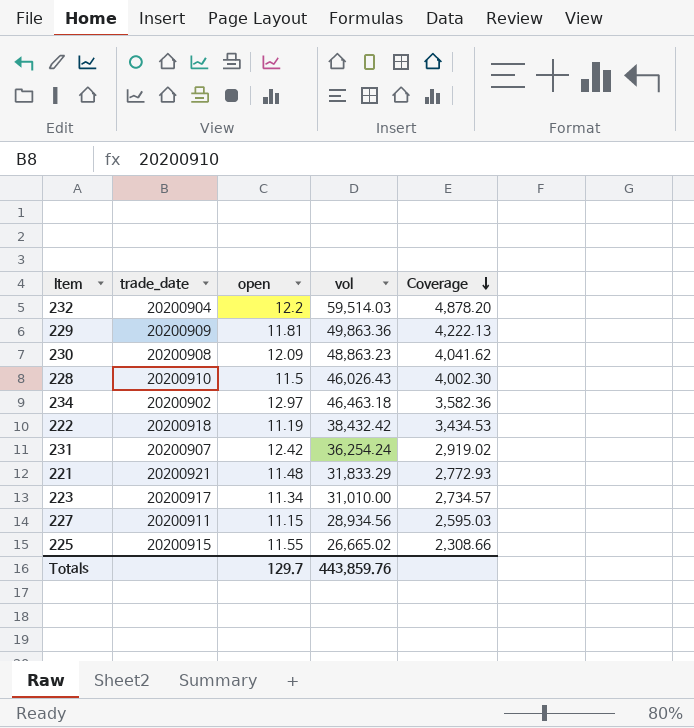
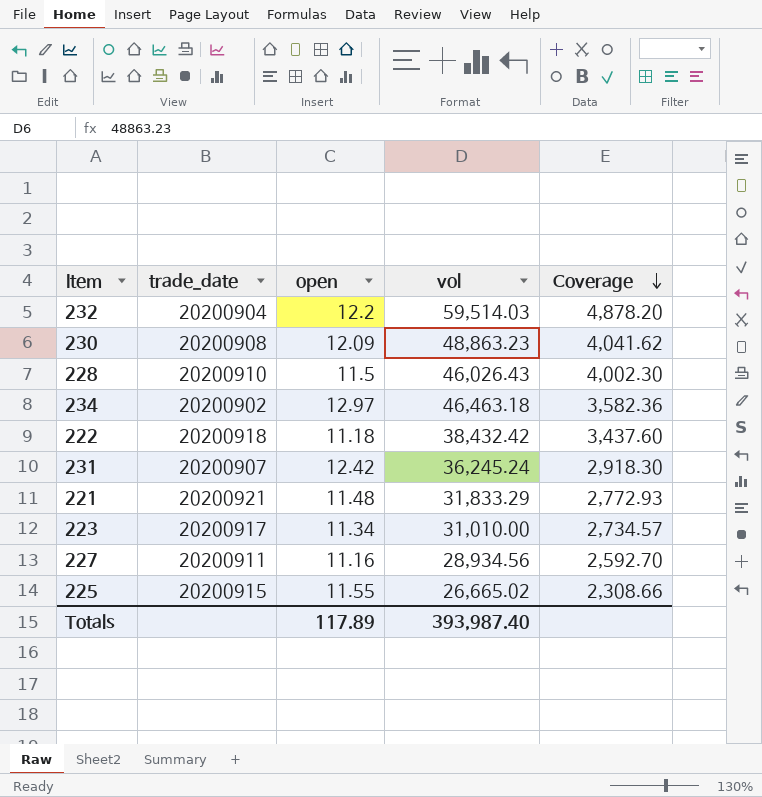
row 229: 20200909 | 11.81 | 49,863.36 | 4,222.13 -> none
222 | open: 11.19 -> 11.18
222 | Coverage: 3,434.53 -> 3,437.60
231 | vol: 36,254.24 -> 36,245.24
231 | Coverage: 2,919.02 -> 2,918.30
227 | open: 11.15 -> 11.16
227 | Coverage: 2,595.03 -> 2,592.70
Totals | open: 129.7 -> 117.89
Totals | vol: 443,859.76 -> 393,987.40

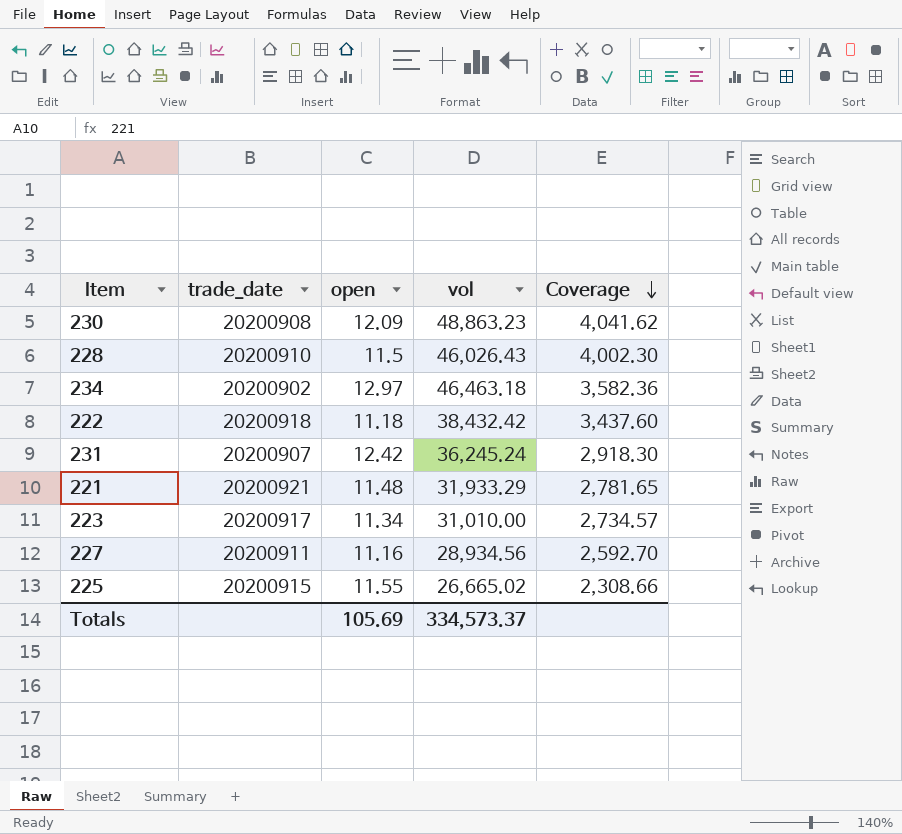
row 232: 20200904 | 12.2 | 59,514.03 | 4,878.20 -> none
221 | vol: 31,833.29 -> 31,933.29
221 | Coverage: 2,772.93 -> 2,781.65
Totals | open: 117.89 -> 105.69
Totals | vol: 393,987.40 -> 334,573.37

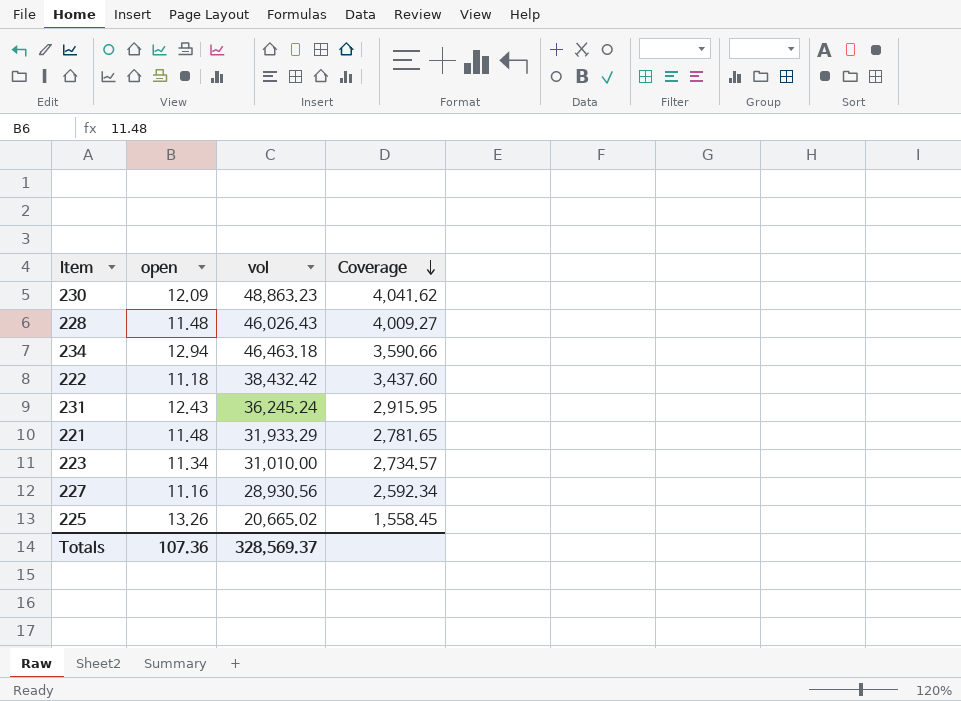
column trade_date | position: 2 -> none
228 | open: 11.5 -> 11.48
228 | Coverage: 4,002.30 -> 4,009.27
234 | open: 12.97 -> 12.94
234 | Coverage: 3,582.36 -> 3,590.66
231 | open: 12.42 -> 12.43
231 | Coverage: 2,918.30 -> 2,915.95
227 | vol: 28,934.56 -> 28,930.56
227 | Coverage: 2,592.70 -> 2,592.34
225 | open: 11.55 -> 13.26
225 | vol: 26,665.02 -> 20,665.02
225 | Coverage: 2,308.66 -> 1,558.45
Totals | open: 105.69 -> 107.36
Totals | vol: 334,573.37 -> 328,569.37

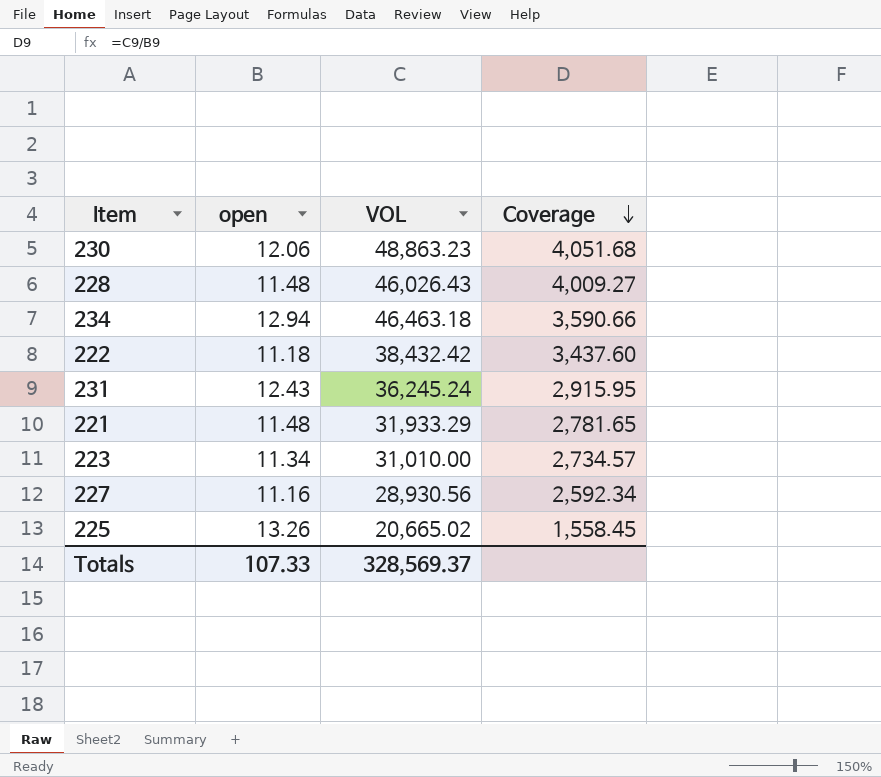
column name: vol -> VOL
230 | open: 12.09 -> 12.06
230 | Coverage: 4,041.62 -> 4,051.68
Totals | open: 107.36 -> 107.33

